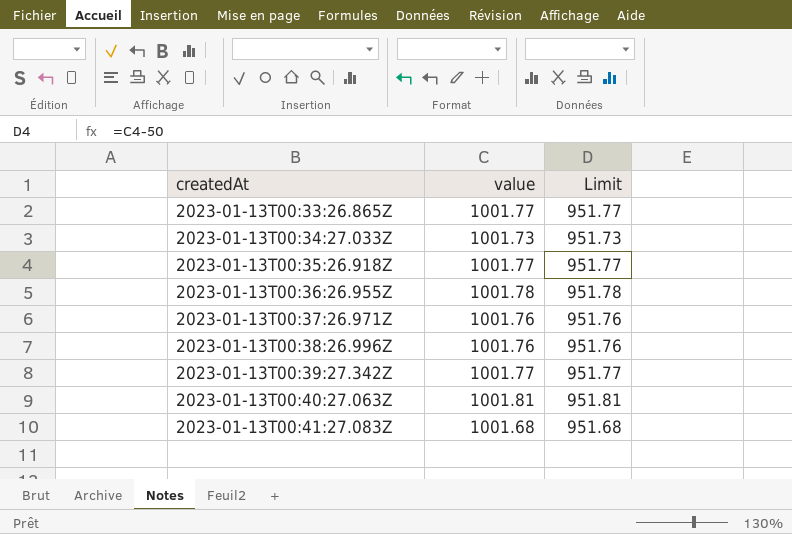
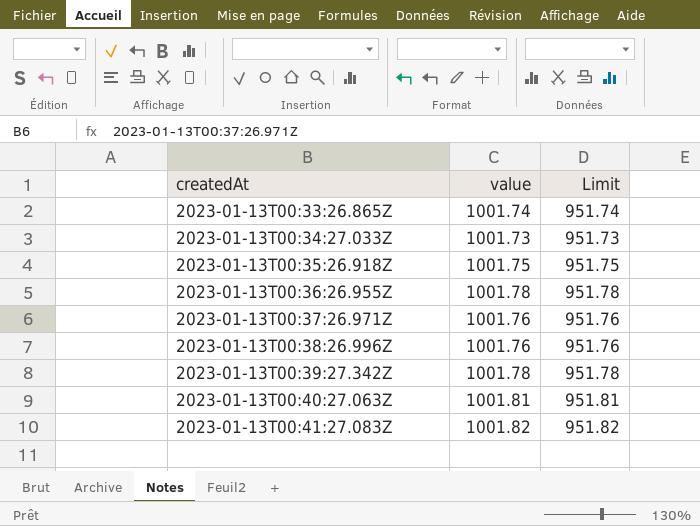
2023-01-13T00:33:26.865Z | value: 1001.77 -> 1001.74
2023-01-13T00:33:26.865Z | Limit: 951.77 -> 951.74
2023-01-13T00:35:26.918Z | value: 1001.77 -> 1001.75
2023-01-13T00:35:26.918Z | Limit: 951.77 -> 951.75
2023-01-13T00:39:27.342Z | value: 1001.77 -> 1001.78
2023-01-13T00:39:27.342Z | Limit: 951.77 -> 951.78
2023-01-13T00:41:27.083Z | value: 1001.68 -> 1001.82
2023-01-13T00:41:27.083Z | Limit: 951.68 -> 951.82

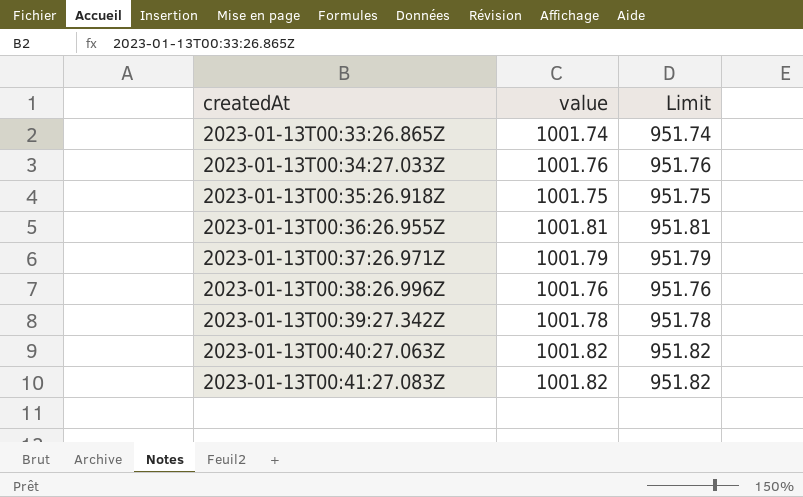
2023-01-13T00:34:27.033Z | value: 1001.73 -> 1001.76
2023-01-13T00:34:27.033Z | Limit: 951.73 -> 951.76
2023-01-13T00:36:26.955Z | value: 1001.78 -> 1001.81
2023-01-13T00:36:26.955Z | Limit: 951.78 -> 951.81
2023-01-13T00:37:26.971Z | value: 1001.76 -> 1001.79
2023-01-13T00:37:26.971Z | Limit: 951.76 -> 951.79
2023-01-13T00:40:27.063Z | value: 1001.81 -> 1001.82
2023-01-13T00:40:27.063Z | Limit: 951.81 -> 951.82

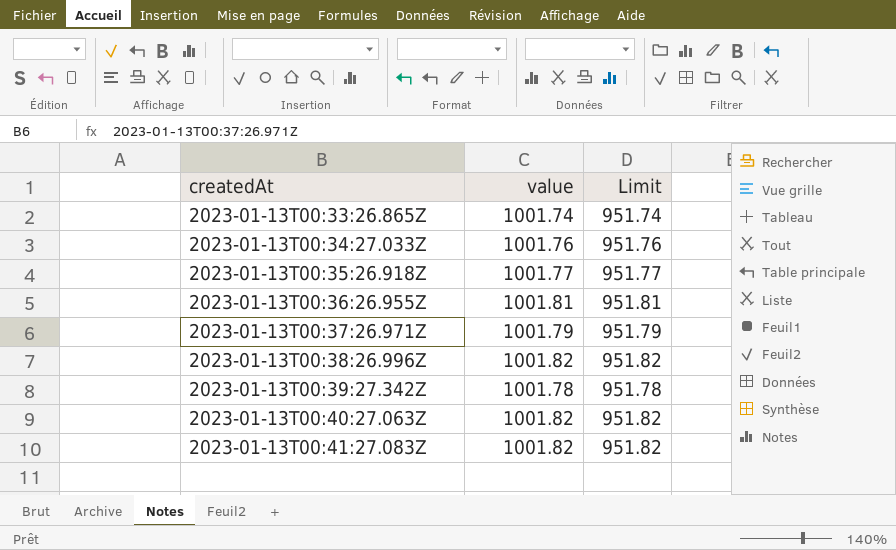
2023-01-13T00:35:26.918Z | value: 1001.75 -> 1001.77
2023-01-13T00:35:26.918Z | Limit: 951.75 -> 951.77
2023-01-13T00:38:26.996Z | value: 1001.76 -> 1001.82
2023-01-13T00:38:26.996Z | Limit: 951.76 -> 951.82

